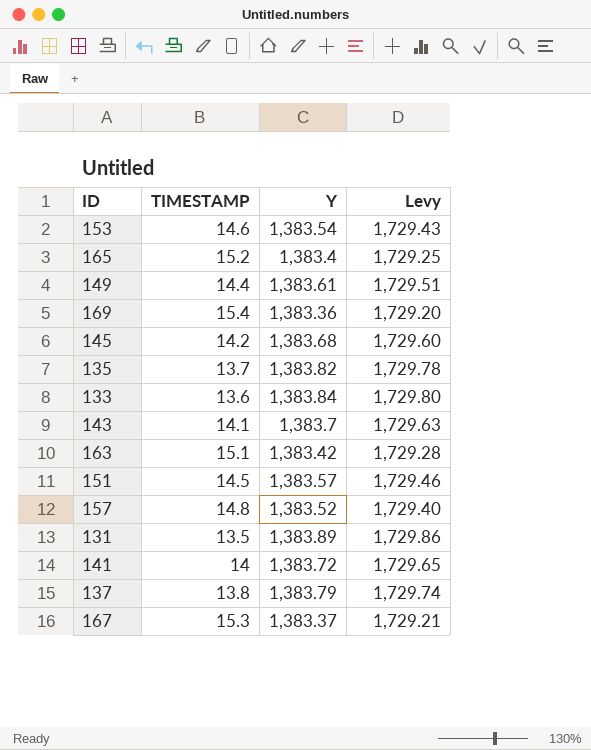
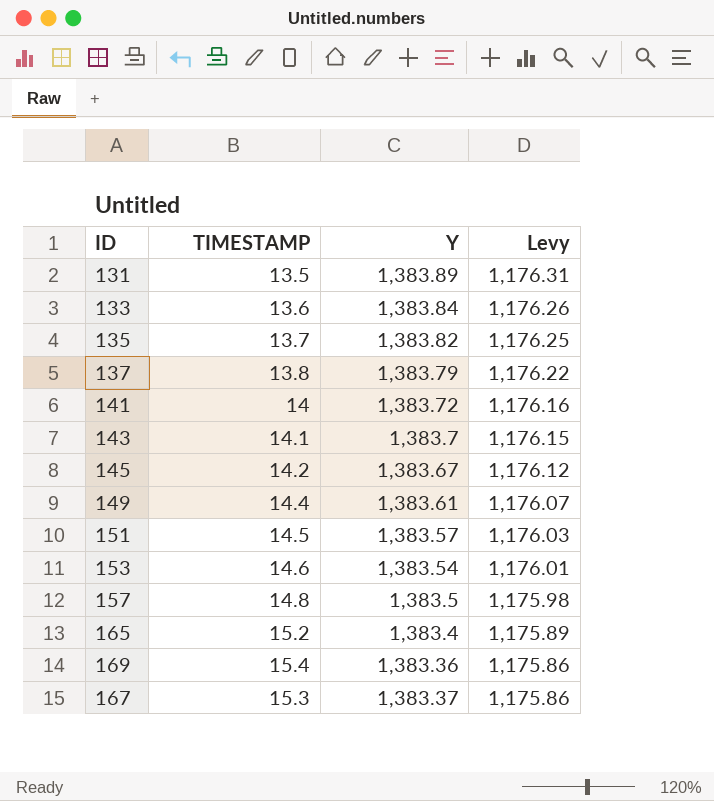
row order: none -> Levy descending
column Levy | formula: [Y] * 1.25 -> [Y] * 0.85
row 163: 15.1 | 1,383.42 | 1,729.28 -> none
145 | Y: 1,383.68 -> 1,383.67
157 | Y: 1,383.52 -> 1,383.5

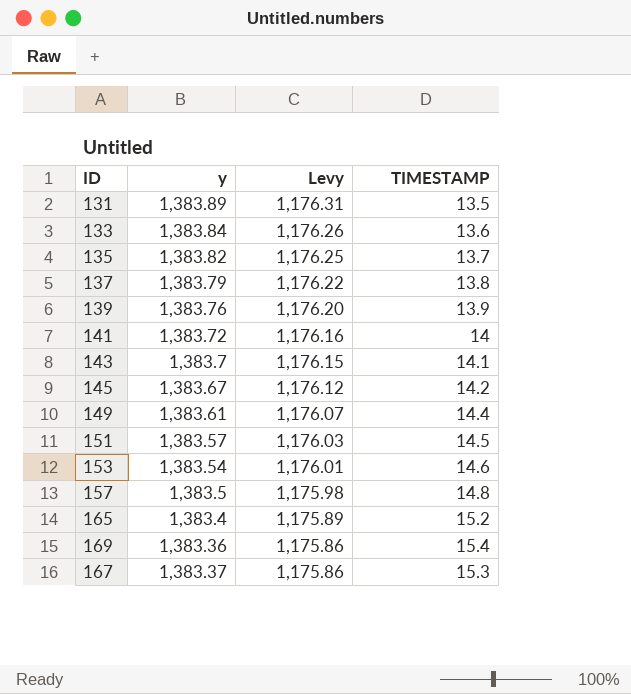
column name: Y -> y
column TIMESTAMP | position: 2 -> 4
row 139: none -> 1,383.76 | 1,176.20 | 13.9

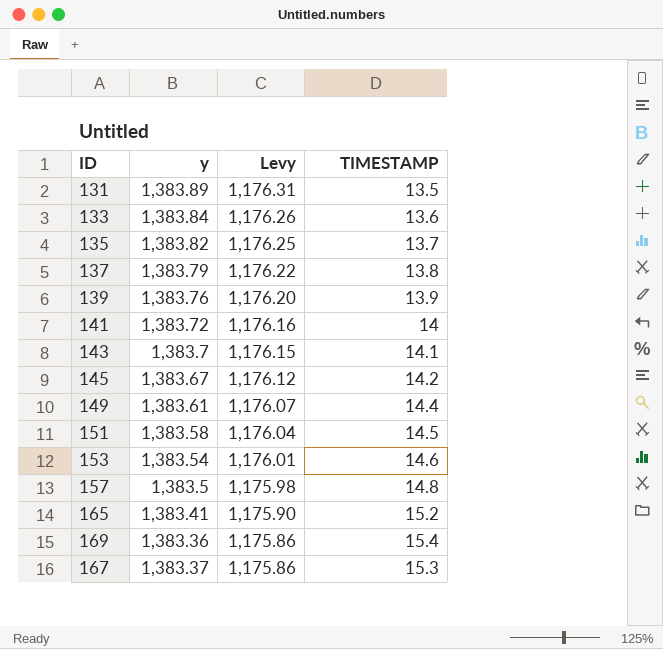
151 | y: 1,383.57 -> 1,383.58
151 | Levy: 1,176.03 -> 1,176.04
165 | y: 1,383.4 -> 1,383.41
165 | Levy: 1,175.89 -> 1,175.90

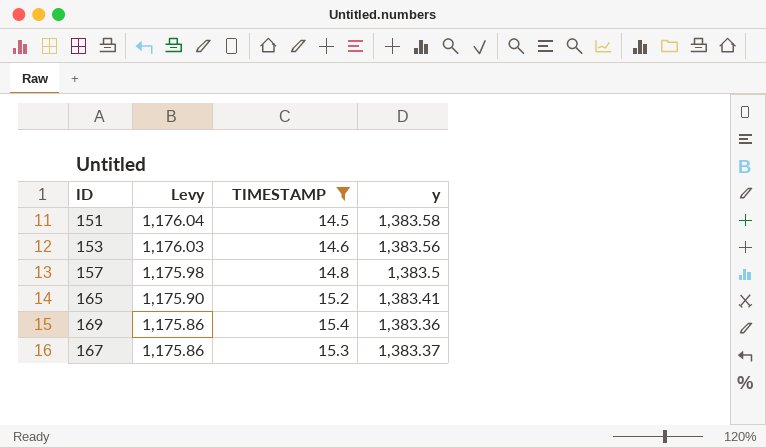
filter: none -> TIMESTAMP >= 14.5
column y | position: 2 -> 4
153 | Levy: 1,176.01 -> 1,176.03
153 | y: 1,383.54 -> 1,383.56

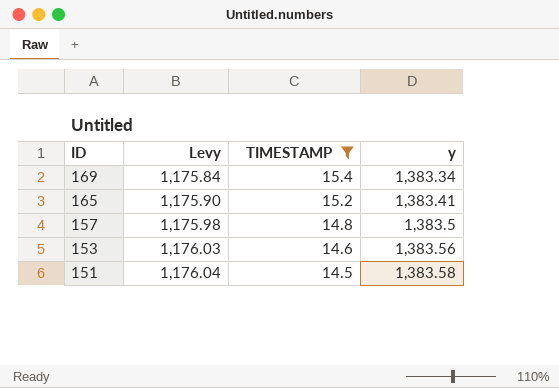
row order: Levy descending -> ID descending
row 167: 1,175.86 | 15.3 | 1,383.37 -> none
169 | Levy: 1,175.86 -> 1,175.84
169 | y: 1,383.36 -> 1,383.34

